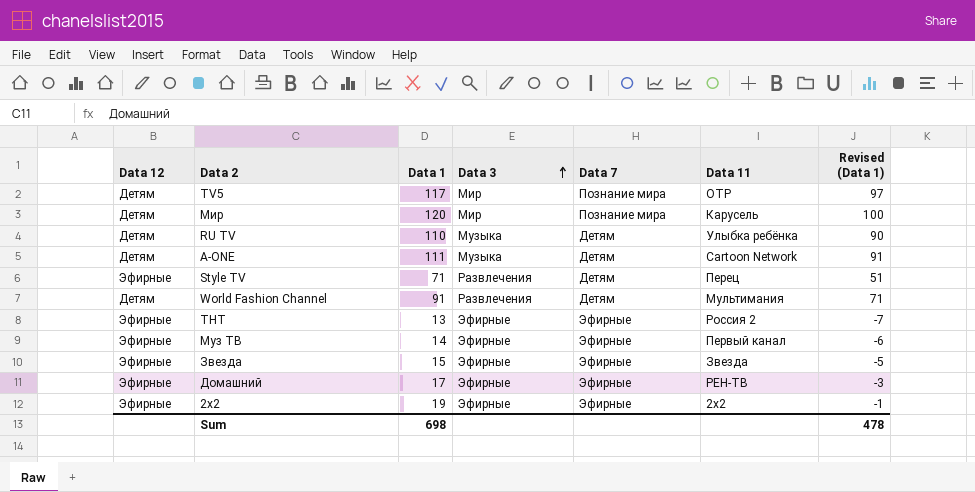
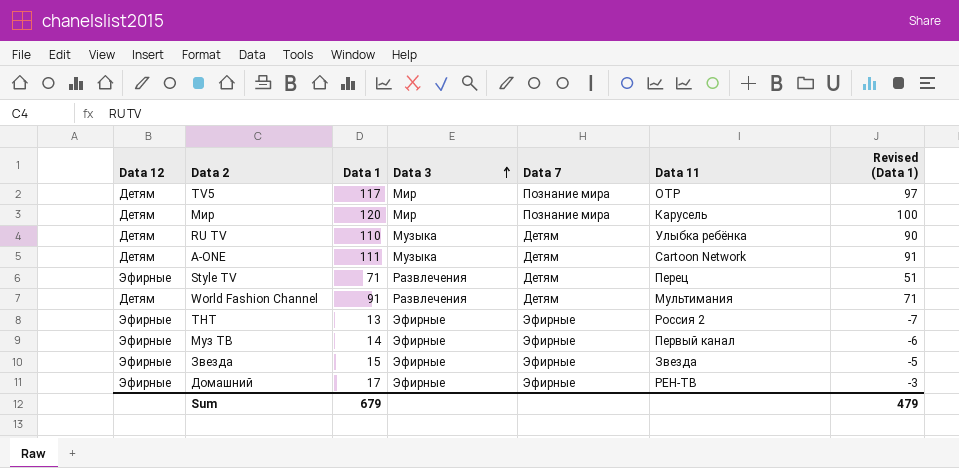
row 2x2: Эфирные | 19 | Эфирные | Эфирные | 2x2 | -1 -> none
Sum | Data 1: 698 -> 679
Sum | Revised (Data 1): 478 -> 479

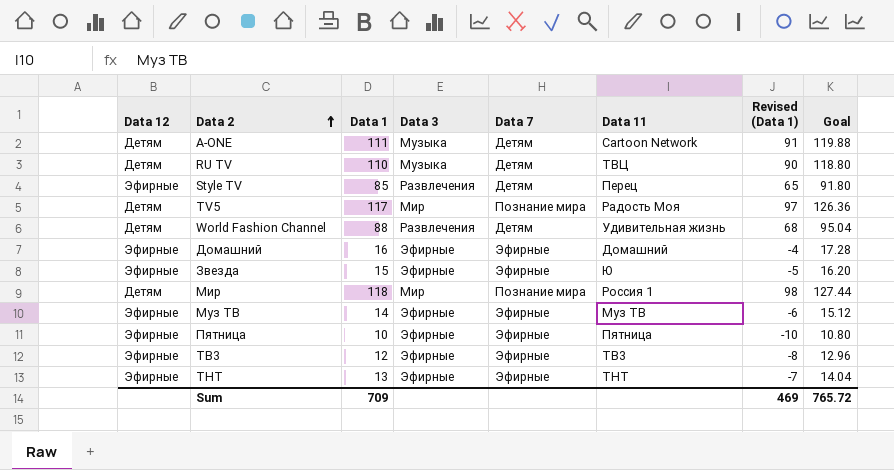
row order: Data 3 ascending -> Data 2 ascending
column Goal | formula: none -> [Data 1] * 1.08
RU TV | Data 11: Улыбка ребёнка -> ТВЦ
Style TV | Data 1: 71 -> 85
Style TV | Revised (Data 1): 51 -> 65
TV5 | Data 11: ОТР -> Радость Моя
World Fashion Channel | Data 1: 91 -> 88
World Fashion Channel | Data 11: Мультимания -> Удивительная жизнь
World Fashion Channel | Revised (Data 1): 71 -> 68
Домашний | Data 1: 17 -> 16
Домашний | Data 11: РЕН-ТВ -> Домашний
Домашний | Revised (Data 1): -3 -> -4
Звезда | Data 11: Звезда -> Ю
Мир | Data 1: 120 -> 118
Мир | Data 11: Карусель -> Россия 1
Мир | Revised (Data 1): 100 -> 98
Муз ТВ | Data 11: Первый канал -> Муз ТВ
row Пятница: none -> Эфирные | 10 | Эфирные | Эфирные | Пятница | -10 | 10.80
row ТВ3: none -> Эфирные | 12 | Эфирные | Эфирные | ТВ3 | -8 | 12.96
ТНТ | Data 11: Россия 2 -> ТНТ
Sum | Data 1: 679 -> 709
Sum | Revised (Data 1): 479 -> 469

